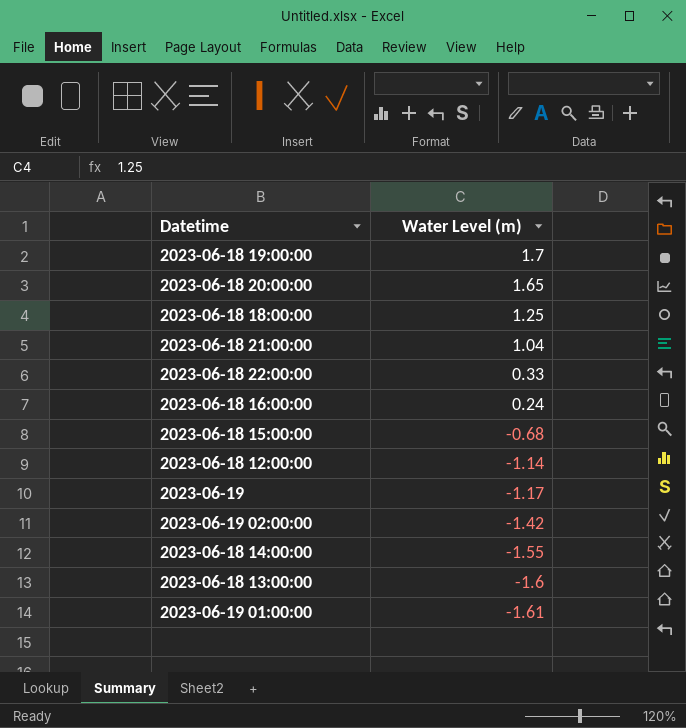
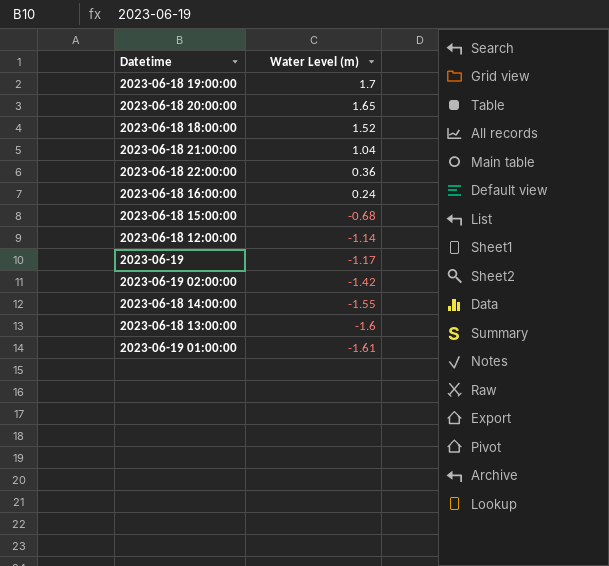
2023-06-18 18:00:00 | Water Level (m): 1.25 -> 1.52
2023-06-18 22:00:00 | Water Level (m): 0.33 -> 0.36

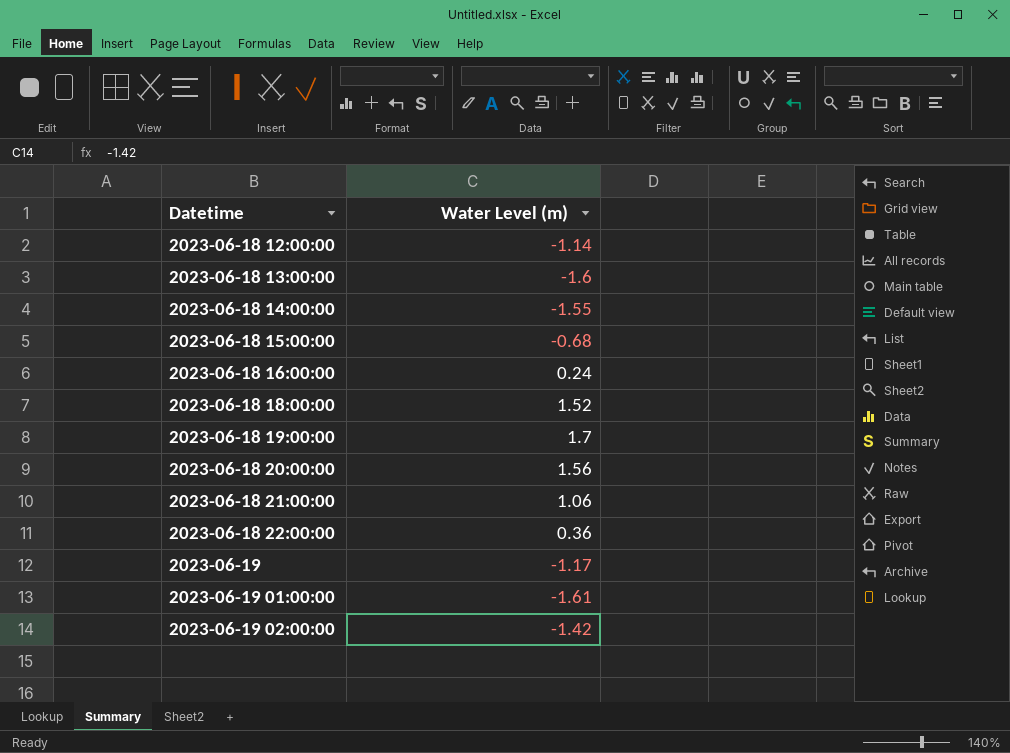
row order: Water Level (m) descending -> Datetime ascending
2023-06-18 20:00:00 | Water Level (m): 1.65 -> 1.56
2023-06-18 21:00:00 | Water Level (m): 1.04 -> 1.06

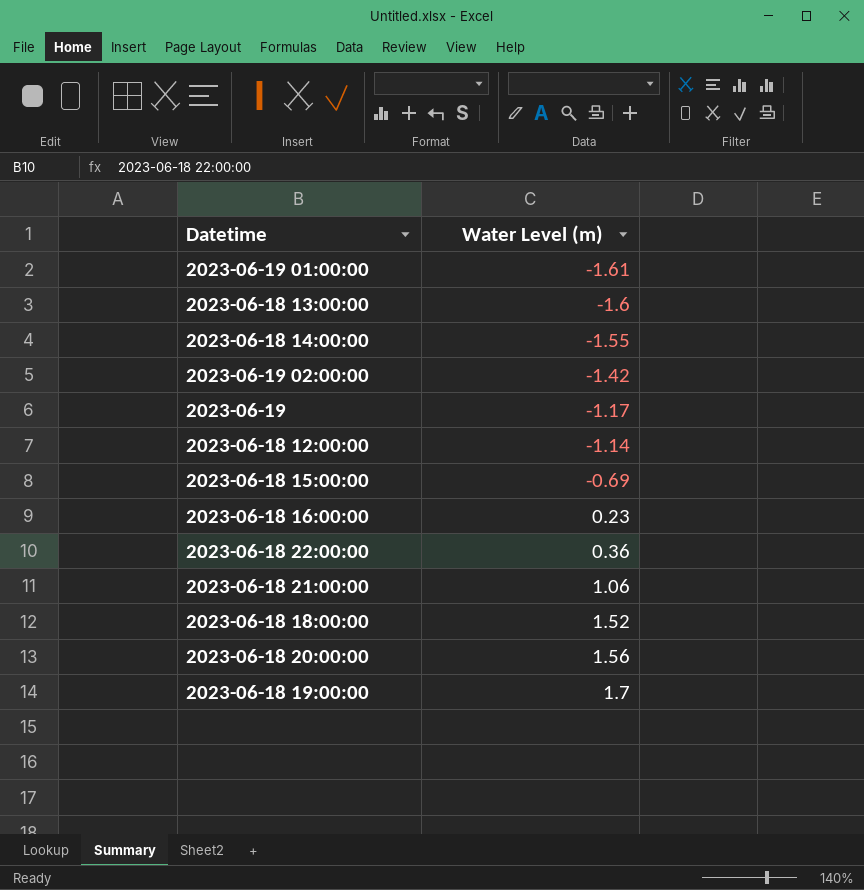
row order: Datetime ascending -> Water Level (m) ascending
2023-06-18 15:00:00 | Water Level (m): -0.68 -> -0.69
2023-06-18 16:00:00 | Water Level (m): 0.24 -> 0.23

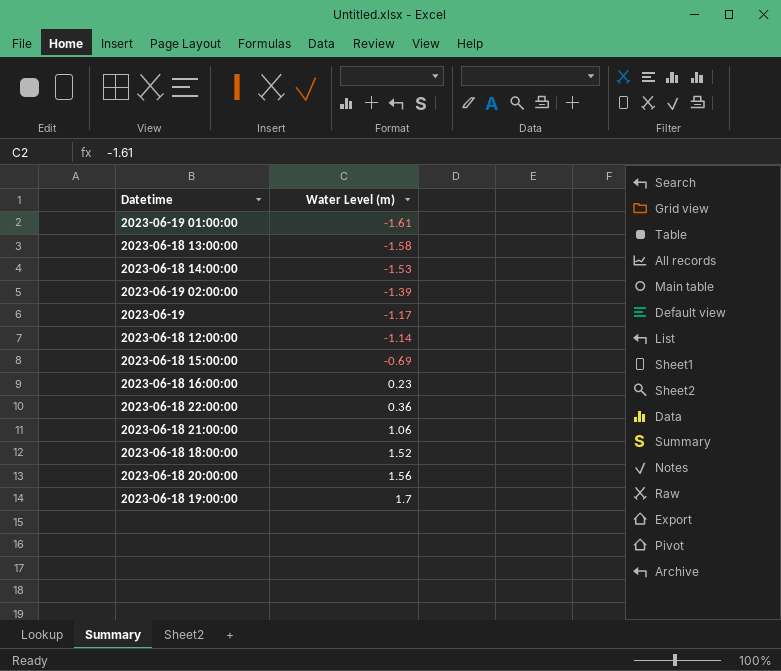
2023-06-18 13:00:00 | Water Level (m): -1.6 -> -1.58
2023-06-18 14:00:00 | Water Level (m): -1.55 -> -1.53
2023-06-19 02:00:00 | Water Level (m): -1.42 -> -1.39

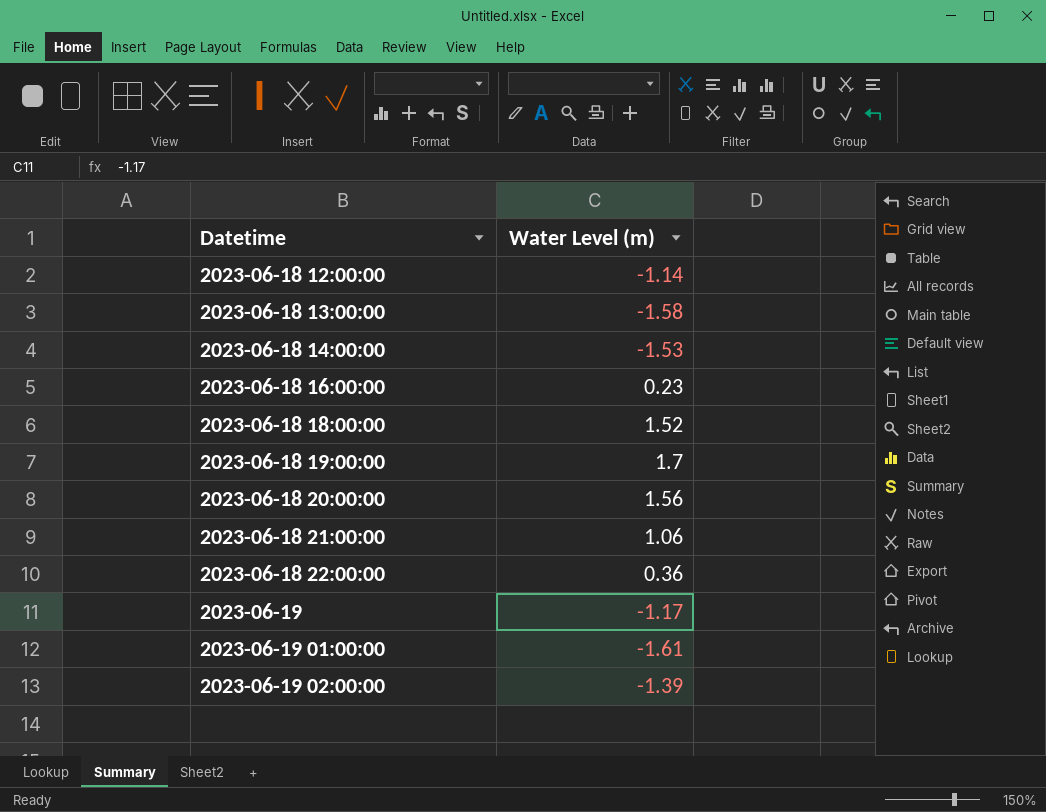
row order: Water Level (m) ascending -> Datetime ascending
row 2023-06-18 15:00:00: -0.69 -> none

